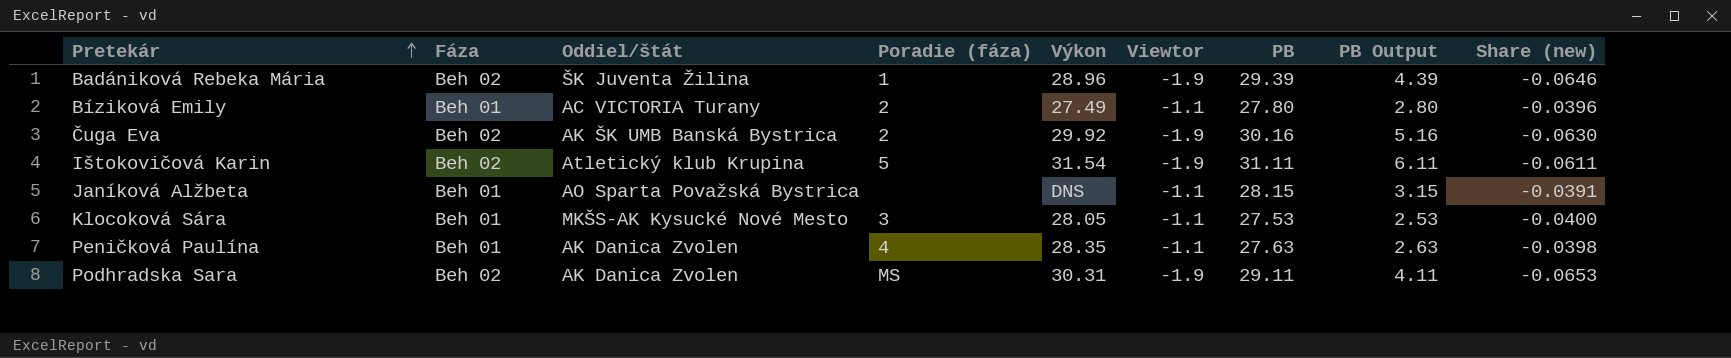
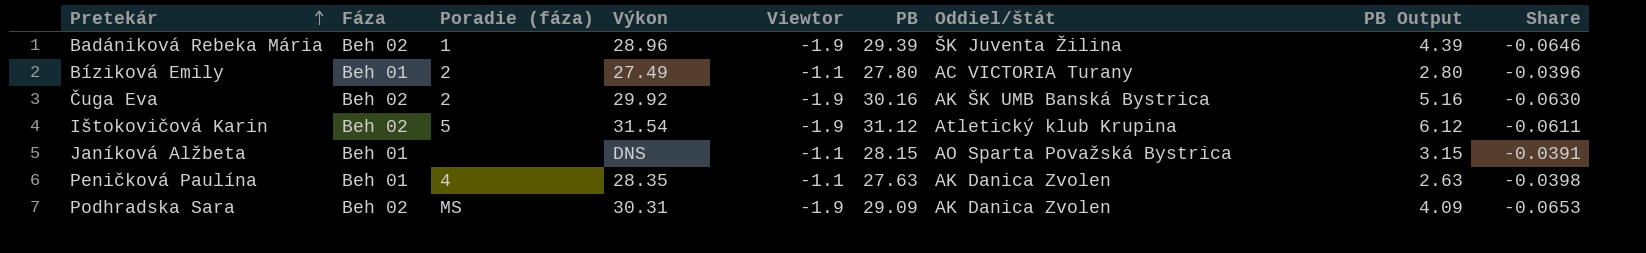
column Oddiel/štát | position: 3 -> 7
column name: Share (new) -> Share
row Klocoková Sára: Beh 01 | MKŠS-AK Kysucké Nové Mesto | 3 | 28.05 | -1.1 | 27.53 | 2.53 | -0.0400 -> none
Ištokovičová Karin | PB: 31.11 -> 31.12
Ištokovičová Karin | PB Output: 6.11 -> 6.12
Podhradska Sara | PB: 29.11 -> 29.09
Podhradska Sara | PB Output: 4.11 -> 4.09

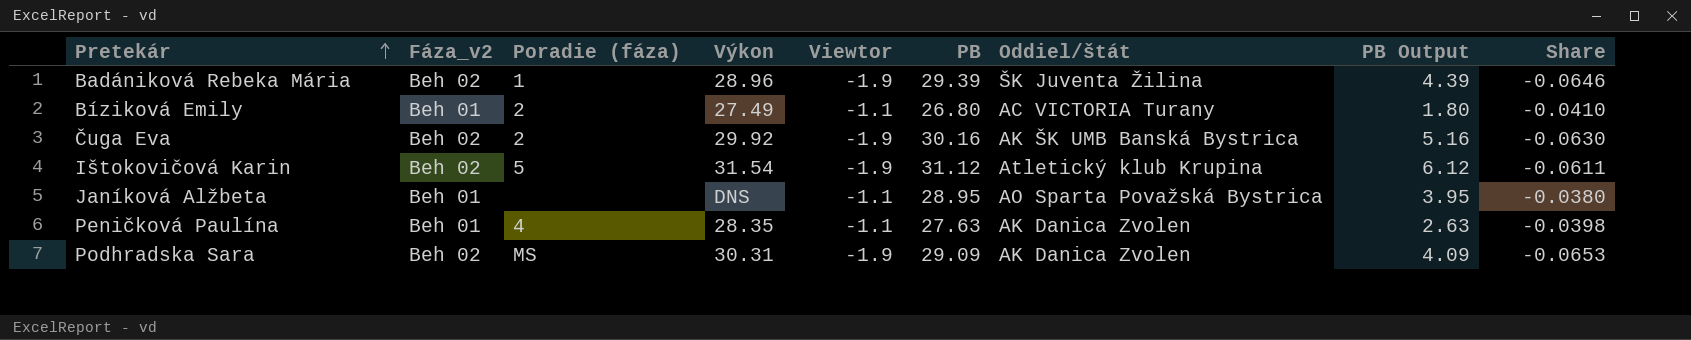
column name: Fáza -> Fáza_v2
Bíziková Emily | PB: 27.80 -> 26.80
Bíziková Emily | PB Output: 2.80 -> 1.80
Bíziková Emily | Share: -0.0396 -> -0.0410
Janíková Alžbeta | PB: 28.15 -> 28.95
Janíková Alžbeta | PB Output: 3.15 -> 3.95
Janíková Alžbeta | Share: -0.0391 -> -0.0380

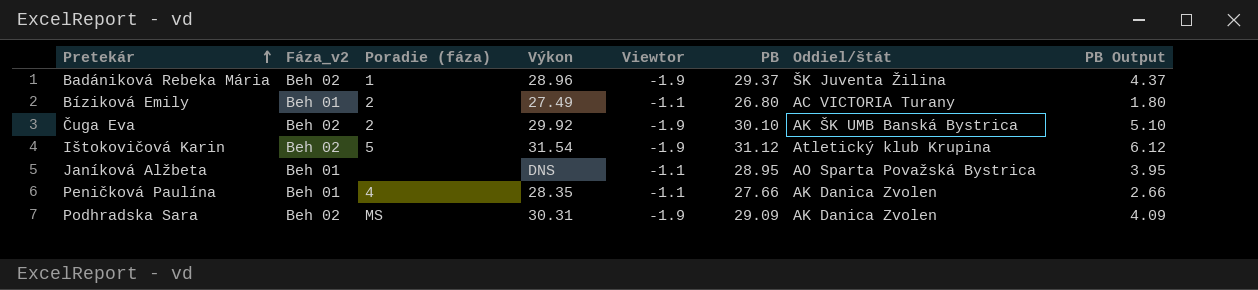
column Share | formula: [Viewtor] / [PB] -> none
Badániková Rebeka Mária | PB: 29.39 -> 29.37
Badániková Rebeka Mária | PB Output: 4.39 -> 4.37
Čuga Eva | PB: 30.16 -> 30.10
Čuga Eva | PB Output: 5.16 -> 5.10
Peničková Paulína | PB: 27.63 -> 27.66
Peničková Paulína | PB Output: 2.63 -> 2.66

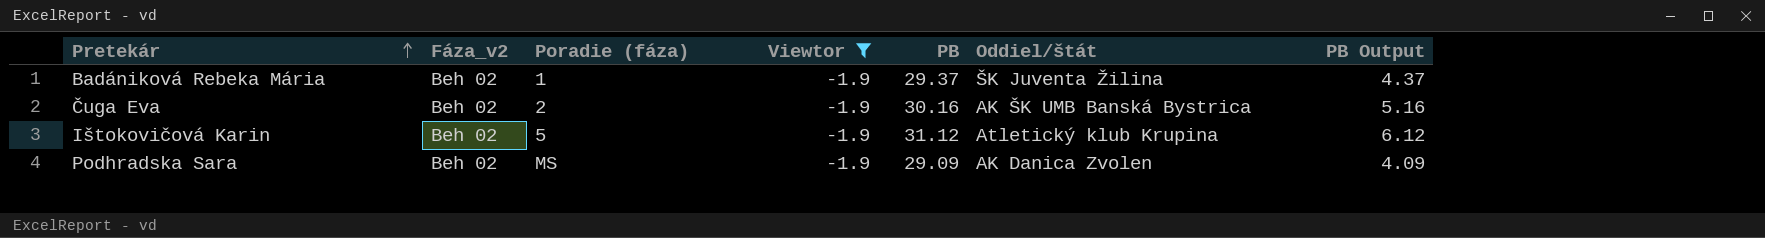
filter: none -> Viewtor = -1.9
column Výkon | position: 4 -> none
Čuga Eva | PB: 30.10 -> 30.16
Čuga Eva | PB Output: 5.10 -> 5.16

